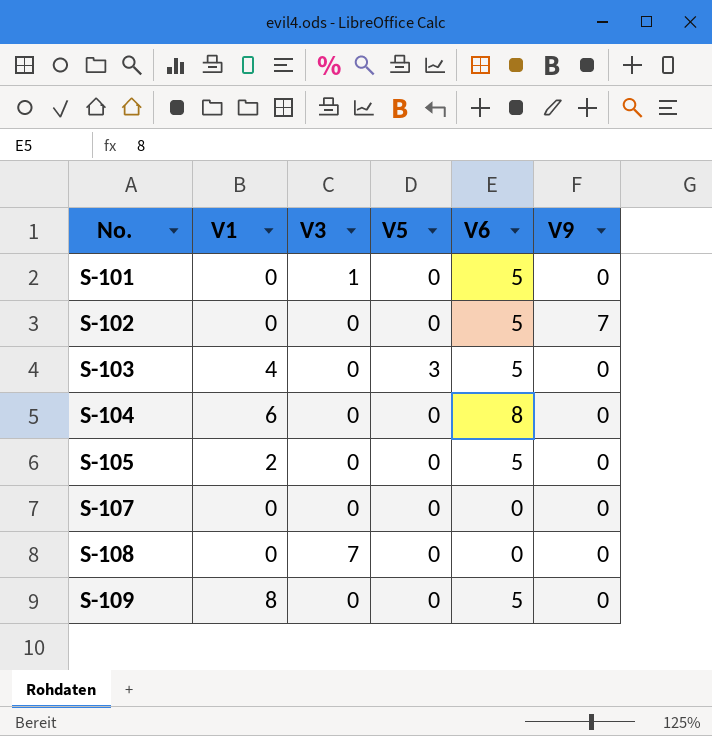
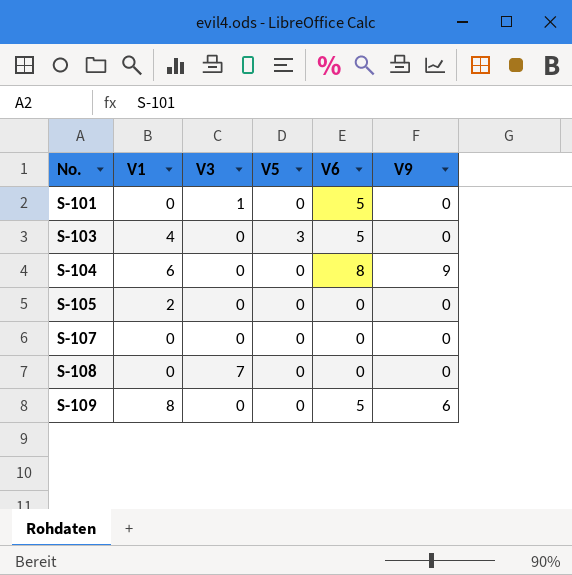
row S-102: 0 | 0 | 0 | 5 | 7 -> none
S-104 | V9: 0 -> 9
S-105 | V6: 5 -> 0
S-109 | V9: 0 -> 6

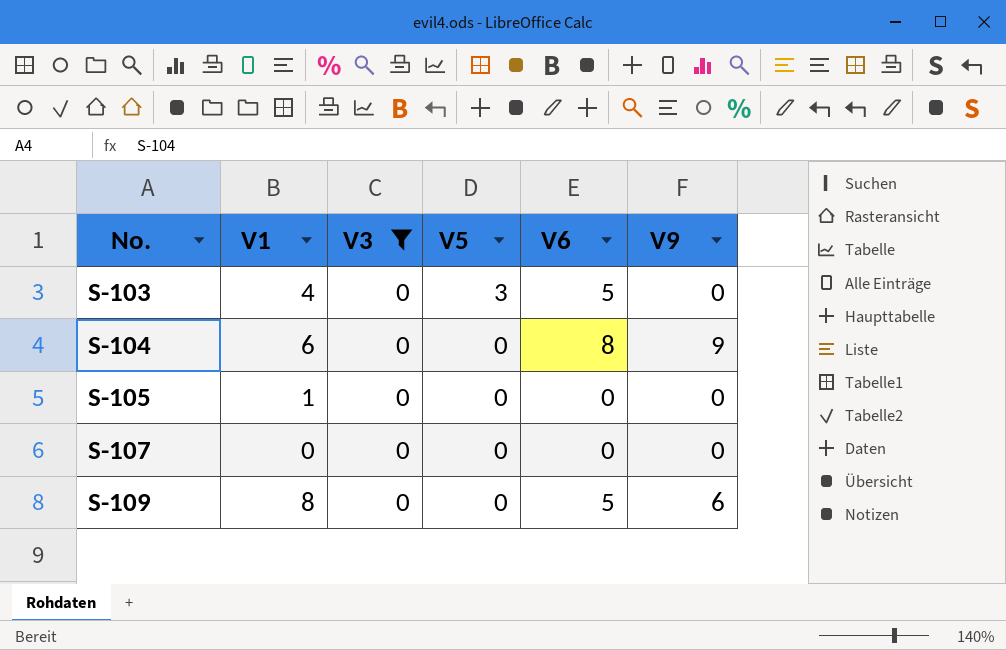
filter: none -> V3 = 0
S-105 | V1: 2 -> 1

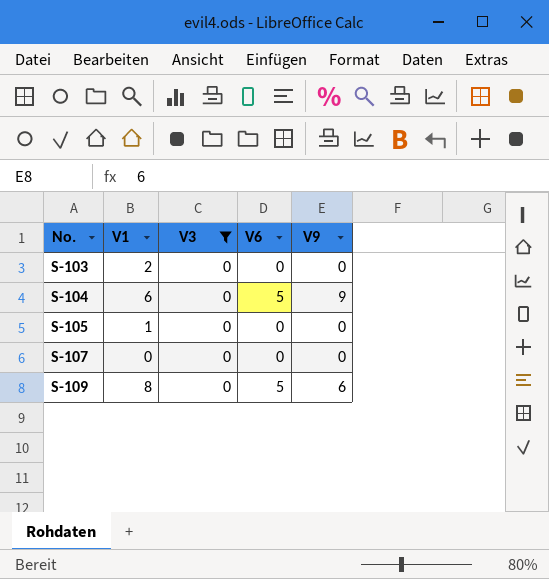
column V5 | position: 4 -> none
S-103 | V1: 4 -> 2
S-103 | V6: 5 -> 0
S-104 | V6: 8 -> 5

